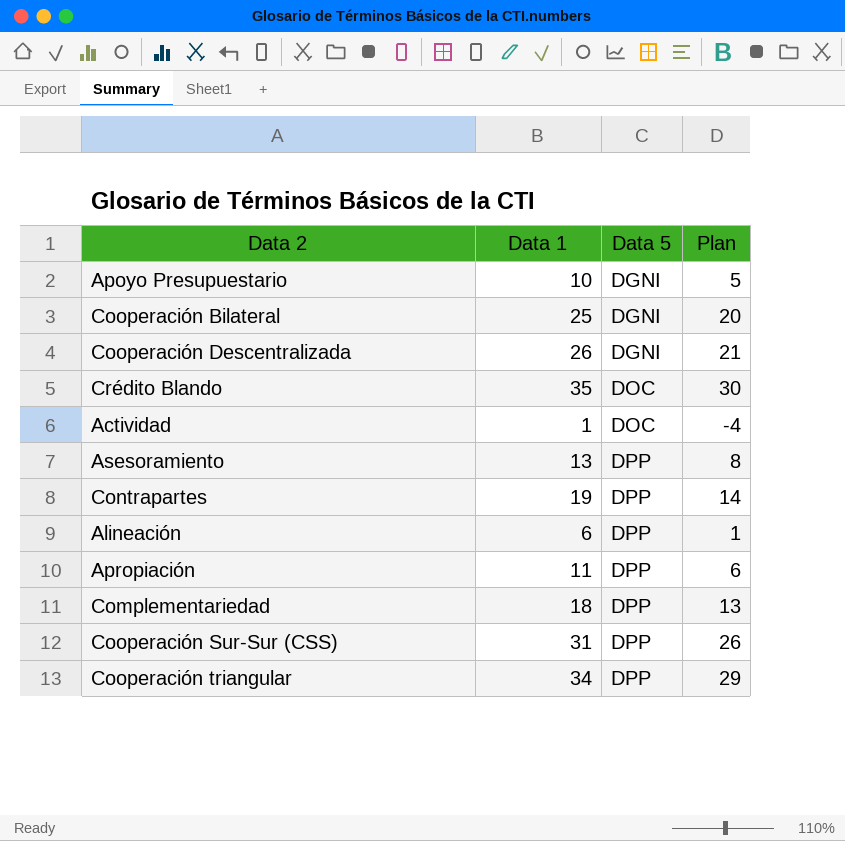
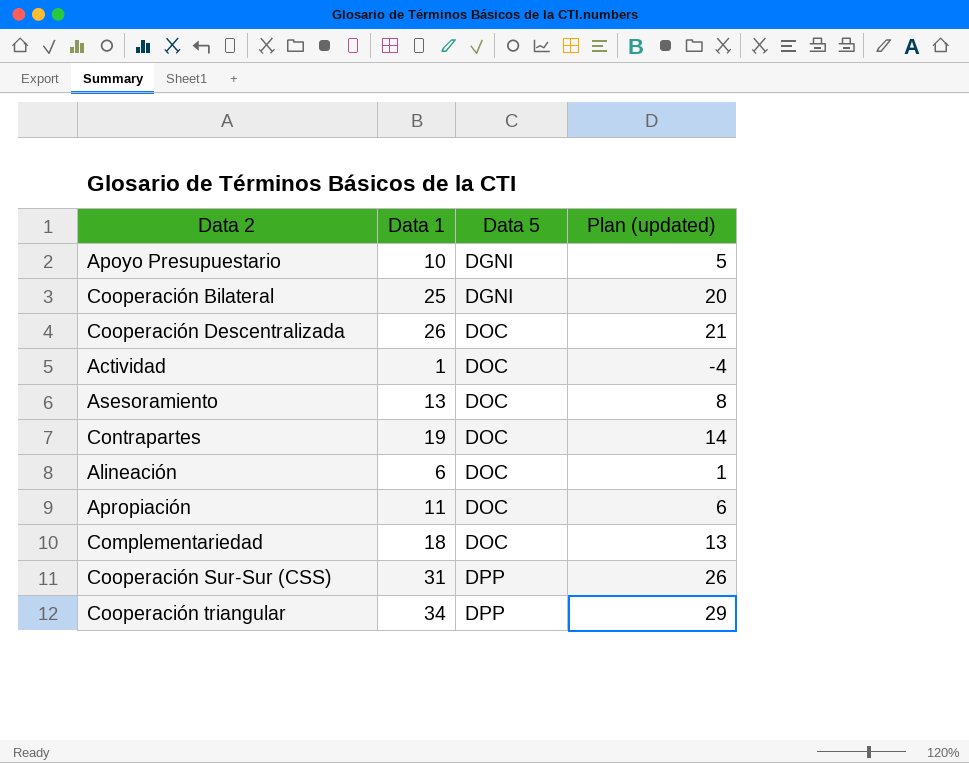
column name: Plan -> Plan (updated)
row Crédito Blando: 35 | DOC | 30 -> none
Cooperación Descentralizada | Data 5: DGNI -> DOC
Asesoramiento | Data 5: DPP -> DOC
Contrapartes | Data 5: DPP -> DOC
Alineación | Data 5: DPP -> DOC
Apropiación | Data 5: DPP -> DOC
Complementariedad | Data 5: DPP -> DOC

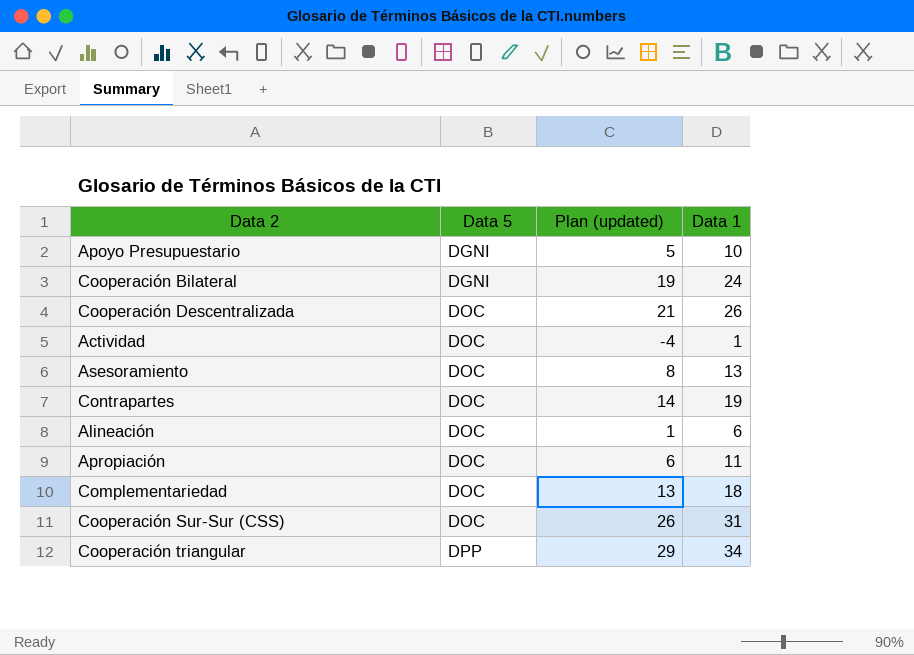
column Data 1 | position: 2 -> 4
Cooperación Bilateral | Plan (updated): 20 -> 19
Cooperación Bilateral | Data 1: 25 -> 24
Cooperación Sur-Sur (CSS) | Data 5: DPP -> DOC

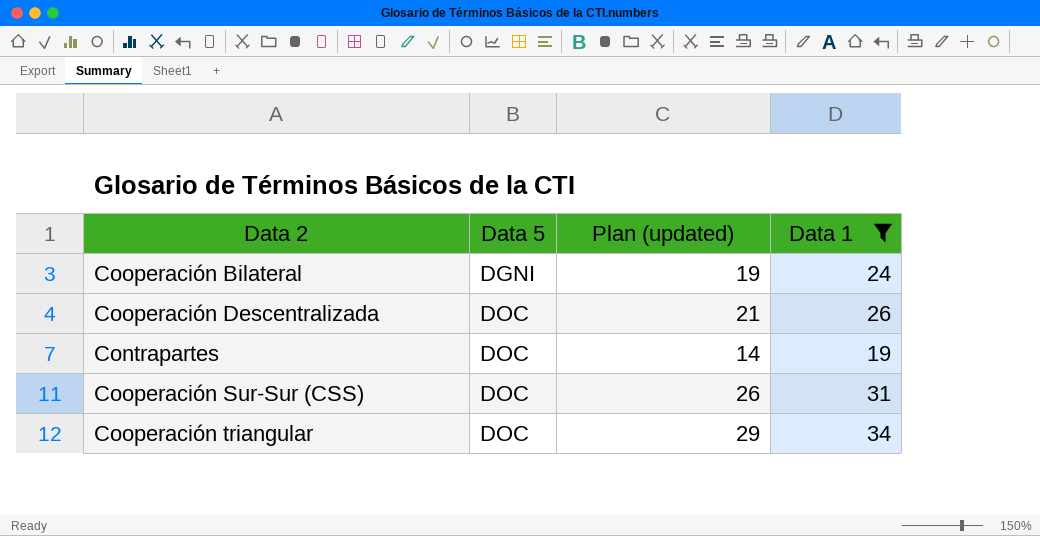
filter: none -> Data 1 >= 19
Cooperación triangular | Data 5: DPP -> DOC

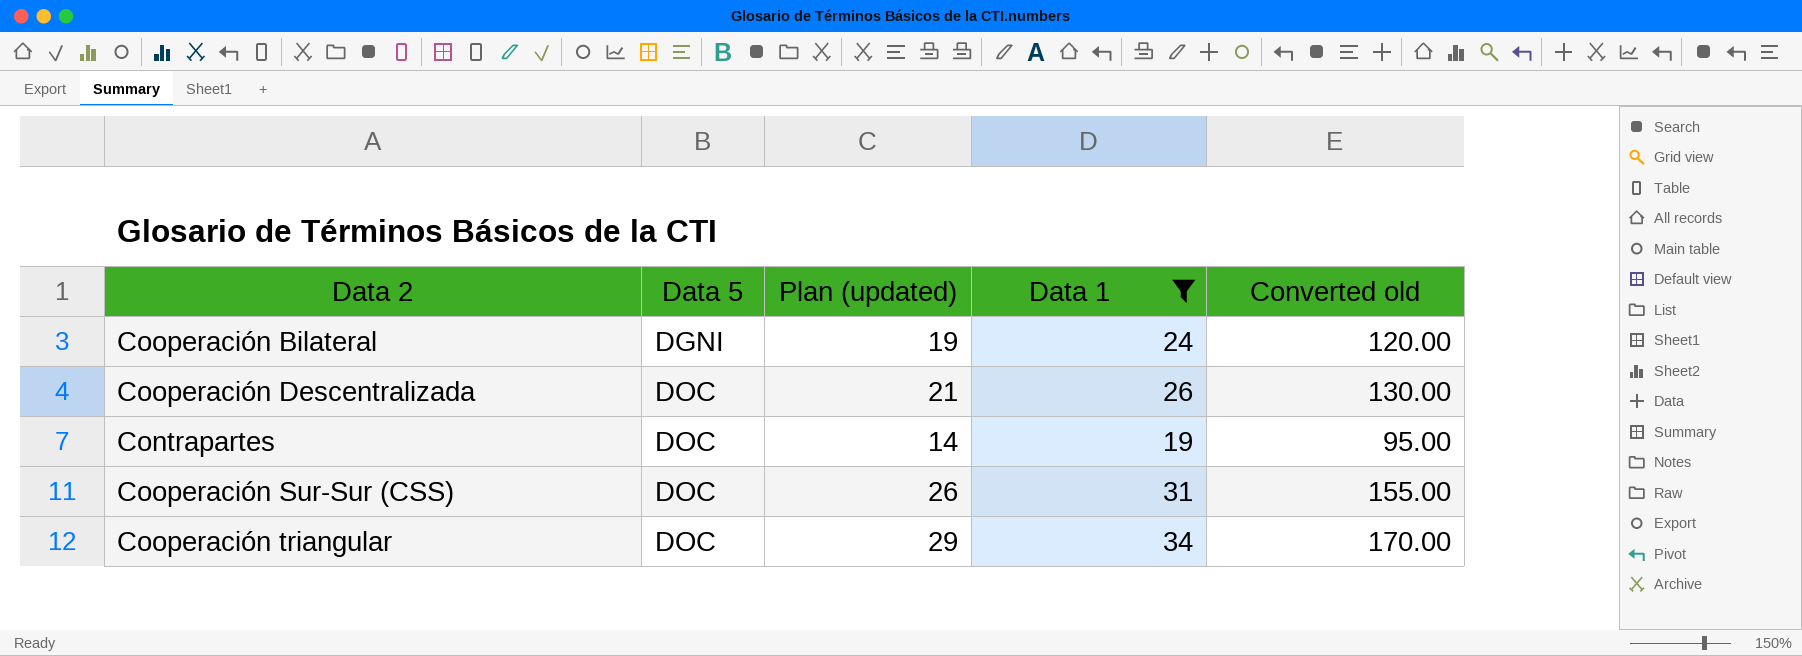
column Converted old | formula: none -> [Data 1] * 5

